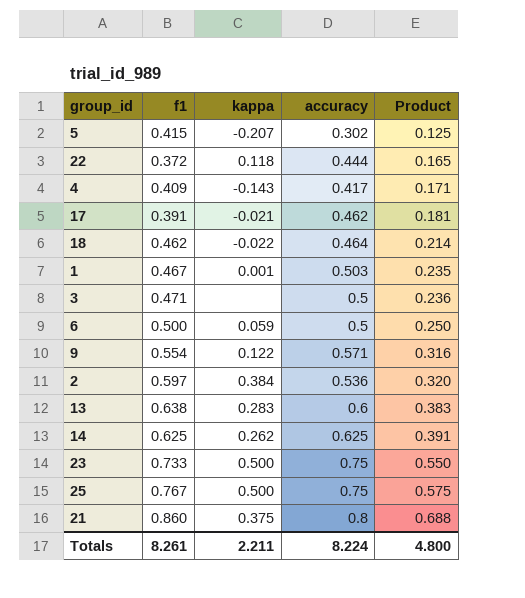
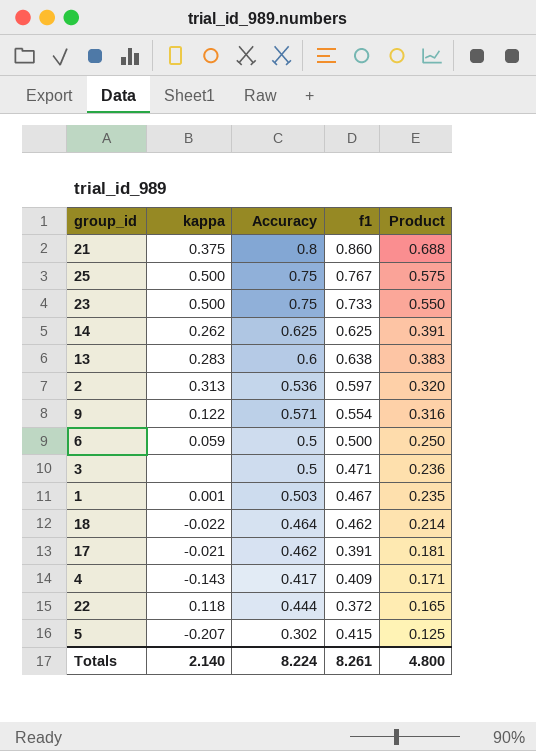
row order: Product ascending -> Product descending
column name: accuracy -> Accuracy
column f1 | position: 2 -> 4
2 | kappa: 0.384 -> 0.313
Totals | kappa: 2.211 -> 2.140

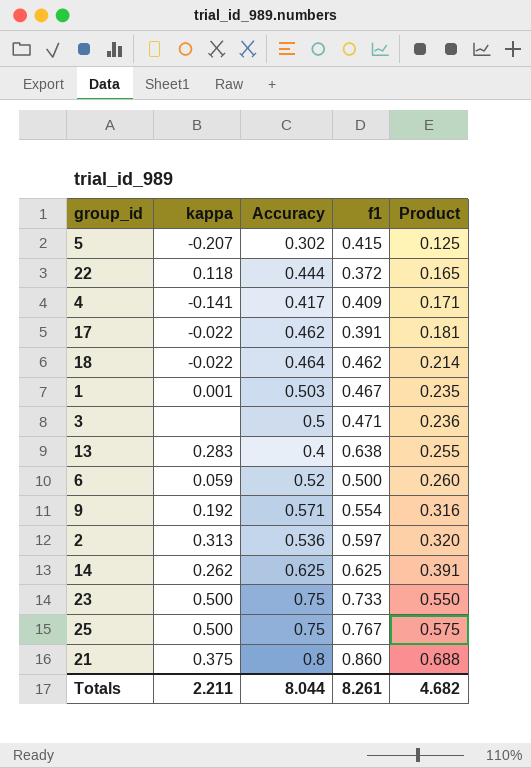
row order: Product descending -> Product ascending
4 | kappa: -0.143 -> -0.141
17 | kappa: -0.021 -> -0.022
13 | Accuracy: 0.6 -> 0.4
13 | Product: 0.383 -> 0.255
6 | Accuracy: 0.5 -> 0.52
6 | Product: 0.250 -> 0.260
9 | kappa: 0.122 -> 0.192
Totals | kappa: 2.140 -> 2.211
Totals | Accuracy: 8.224 -> 8.044
Totals | Product: 4.800 -> 4.682

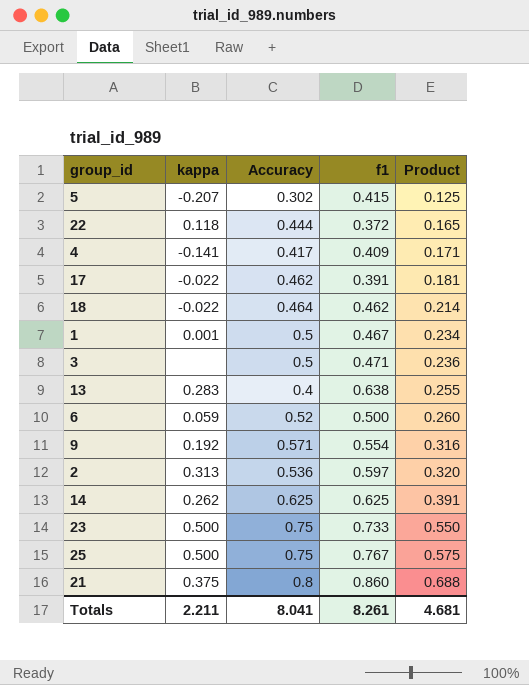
1 | Accuracy: 0.503 -> 0.5
1 | Product: 0.235 -> 0.234
Totals | Accuracy: 8.044 -> 8.041
Totals | Product: 4.682 -> 4.681

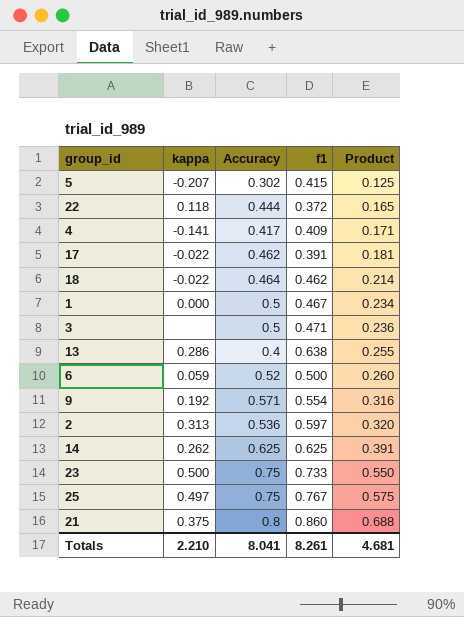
1 | kappa: 0.001 -> 0.000
13 | kappa: 0.283 -> 0.286
25 | kappa: 0.500 -> 0.497
Totals | kappa: 2.211 -> 2.210

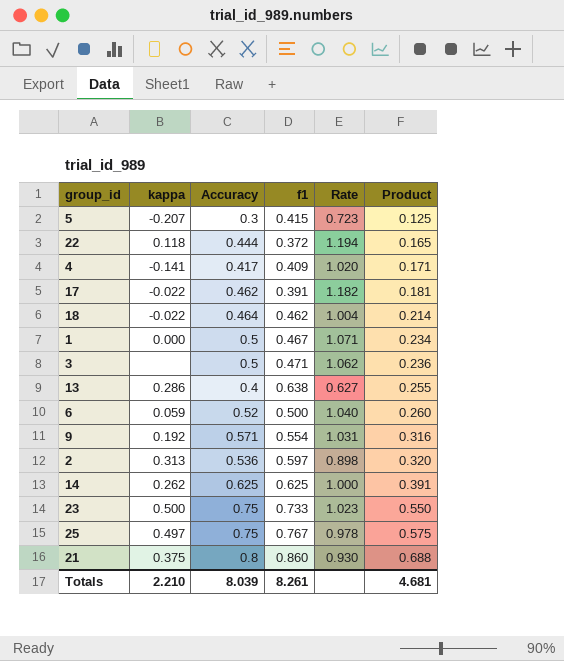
column Rate | formula: none -> [Accuracy] / [f1]
5 | Accuracy: 0.302 -> 0.3
Totals | Accuracy: 8.041 -> 8.039

